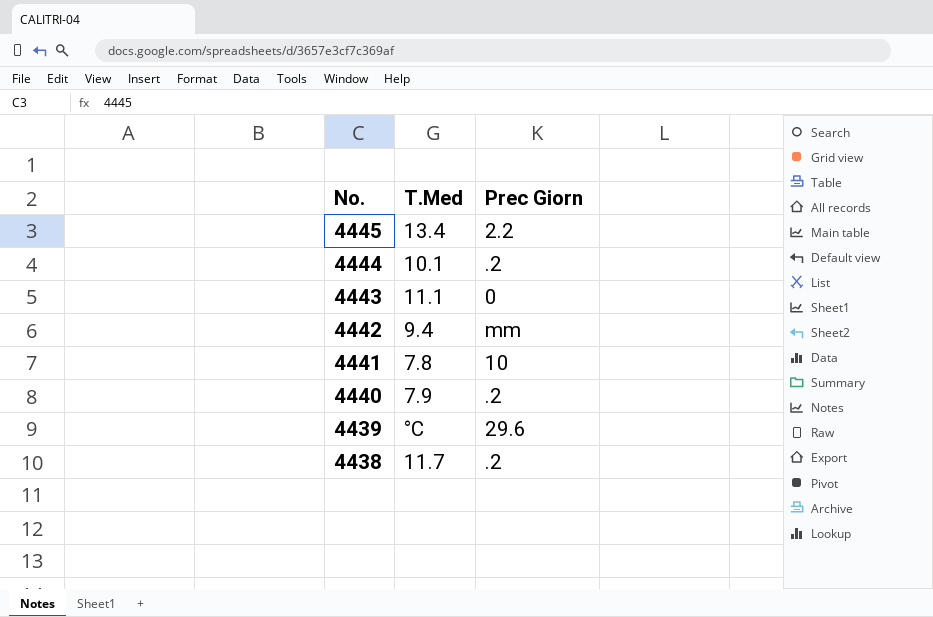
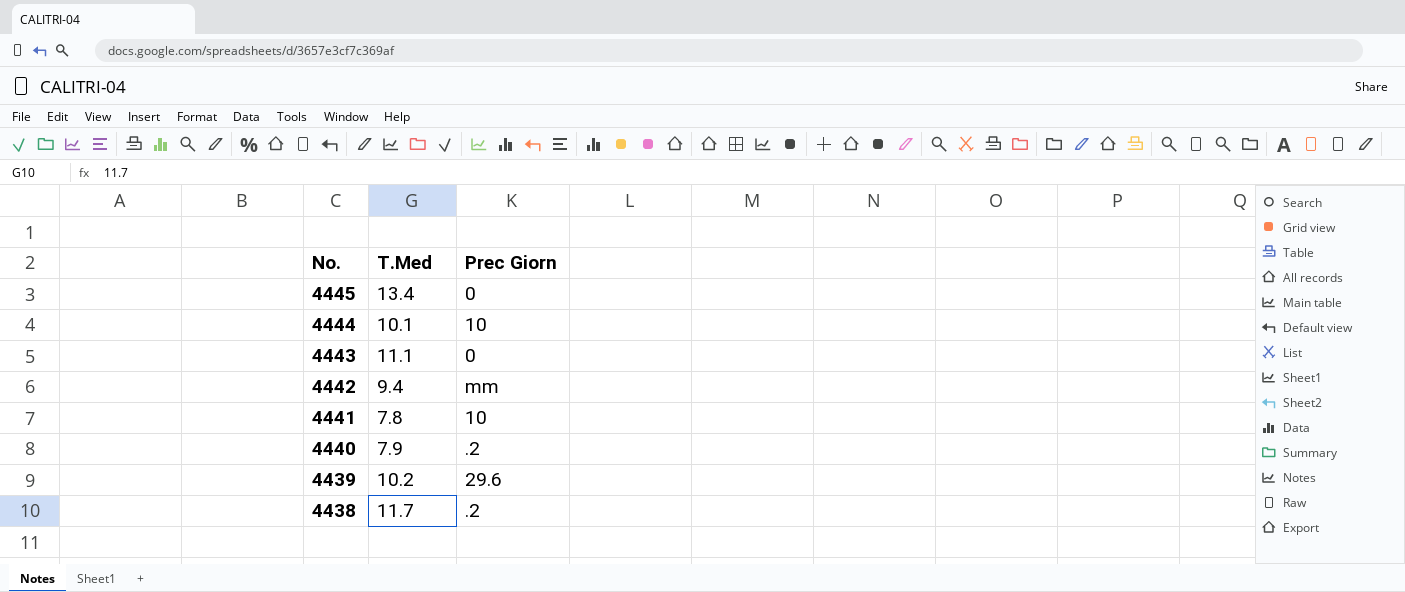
4445 | Prec Giorn: 2.2 -> 0
4444 | Prec Giorn: .2 -> 10
4439 | T.Med: °C -> 10.2

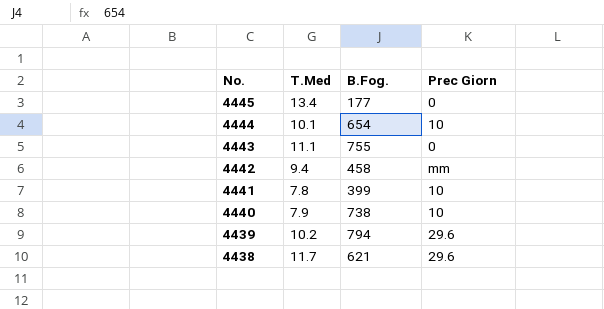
column B.Fog. | position: none -> 3
4440 | Prec Giorn: .2 -> 10
4438 | Prec Giorn: .2 -> 29.6

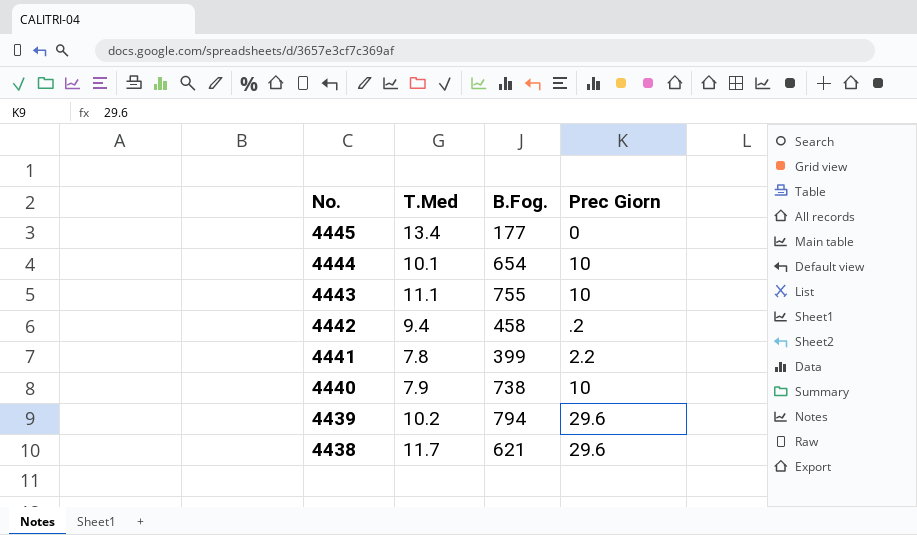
4443 | Prec Giorn: 0 -> 10
4442 | Prec Giorn: mm -> .2
4441 | Prec Giorn: 10 -> 2.2

